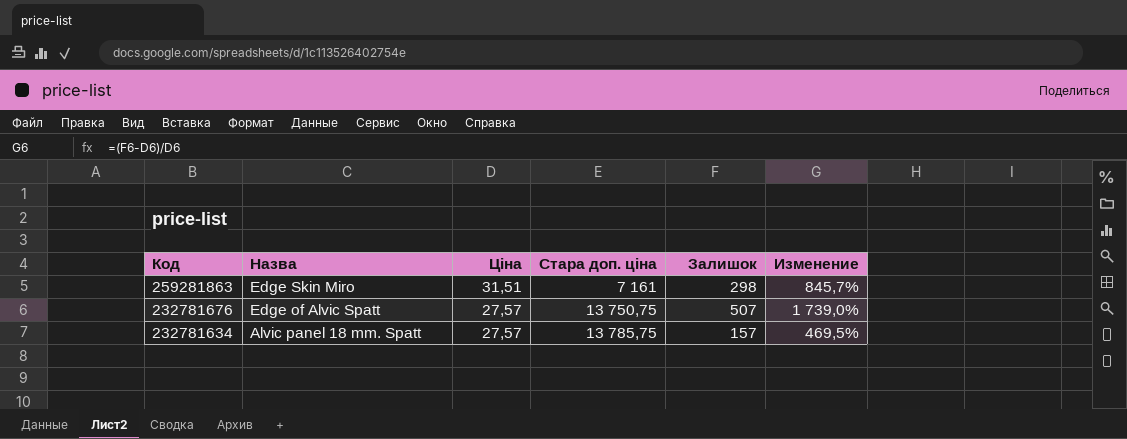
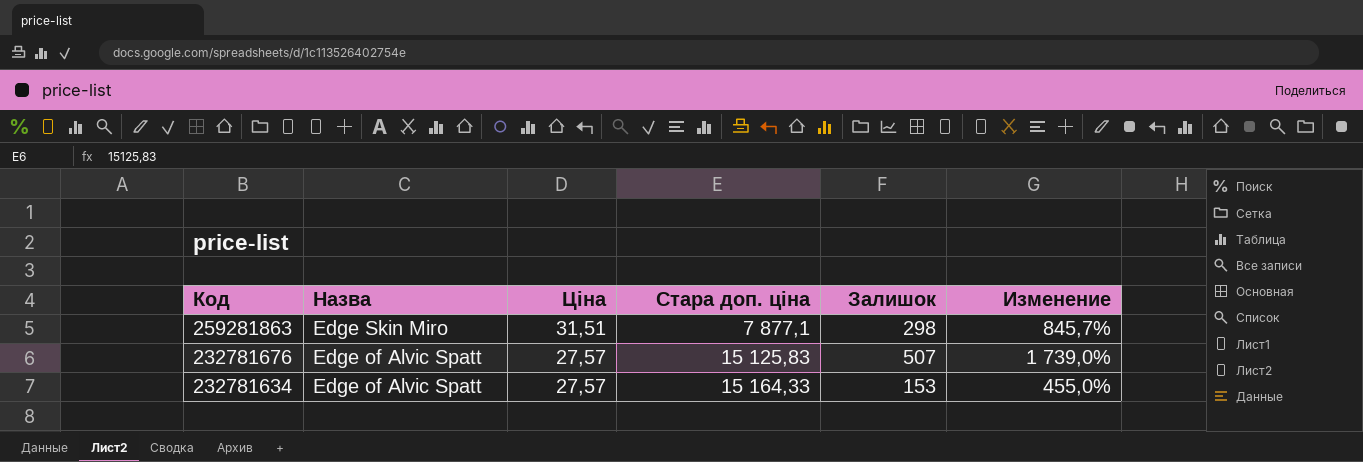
259281863 | Стара доп. ціна: 7 161 -> 7 877,1
232781676 | Стара доп. ціна: 13 750,75 -> 15 125,83
232781634 | Назва: Alvic panel 18 mm. Spatt -> Edge of Alvic Spatt
232781634 | Стара доп. ціна: 13 785,75 -> 15 164,33
232781634 | Залишок: 157 -> 153
232781634 | Изменение: 469,5% -> 455,0%

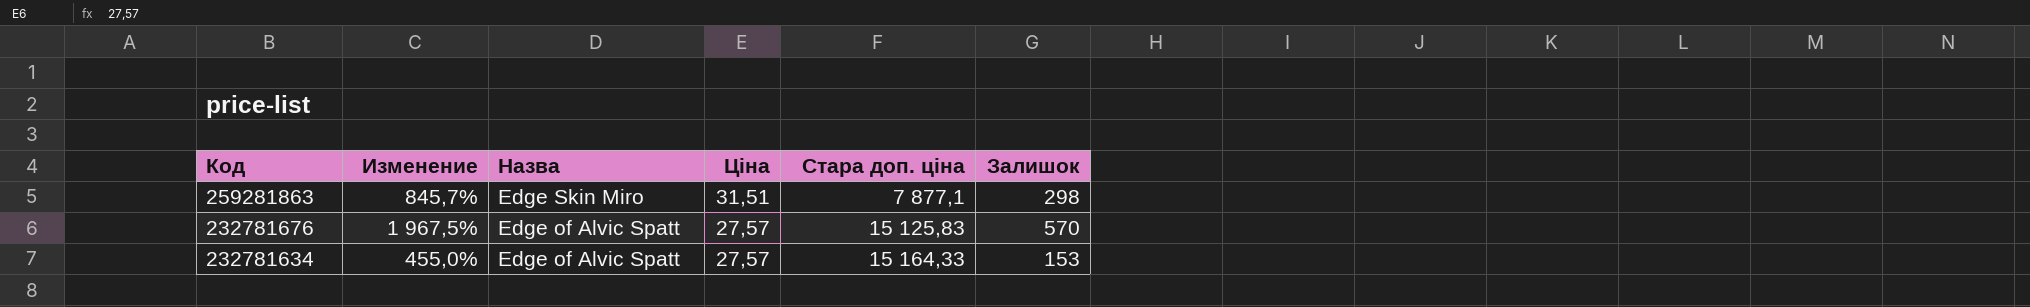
column Изменение | position: 6 -> 2
232781676 | Изменение: 1 739,0% -> 1 967,5%
232781676 | Залишок: 507 -> 570

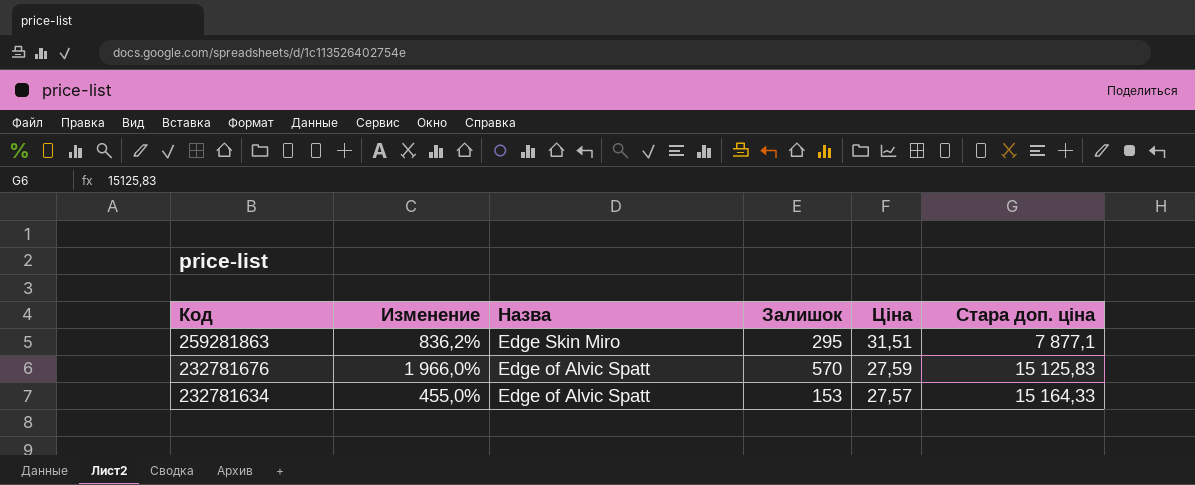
column Залишок | position: 6 -> 4
259281863 | Изменение: 845,7% -> 836,2%
259281863 | Залишок: 298 -> 295
232781676 | Изменение: 1 967,5% -> 1 966,0%
232781676 | Ціна: 27,57 -> 27,59

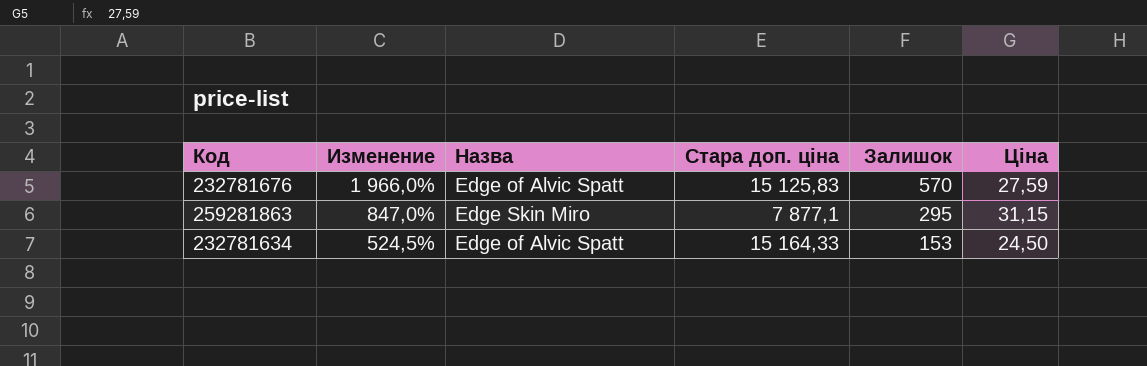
row order: Код descending -> Изменение descending
column Стара доп. ціна | position: 6 -> 4
259281863 | Изменение: 836,2% -> 847,0%
259281863 | Ціна: 31,51 -> 31,15
232781634 | Изменение: 455,0% -> 524,5%
232781634 | Ціна: 27,57 -> 24,50

